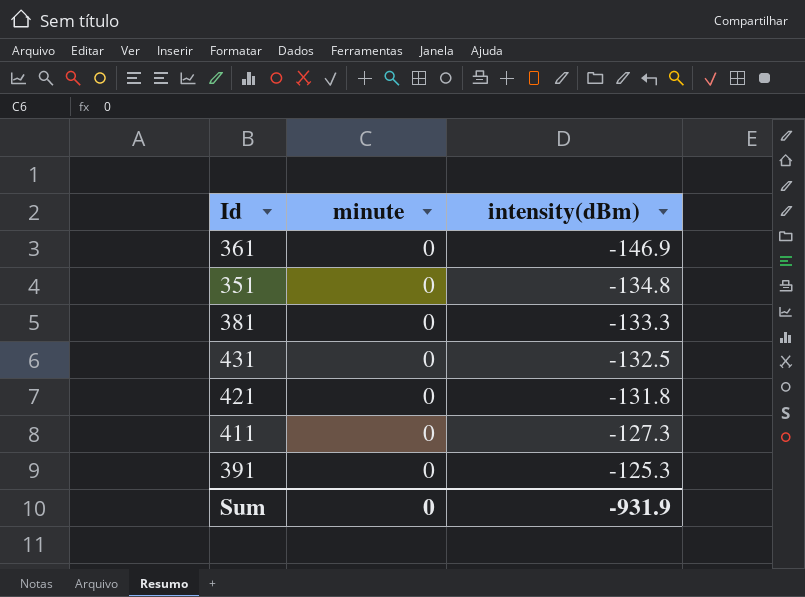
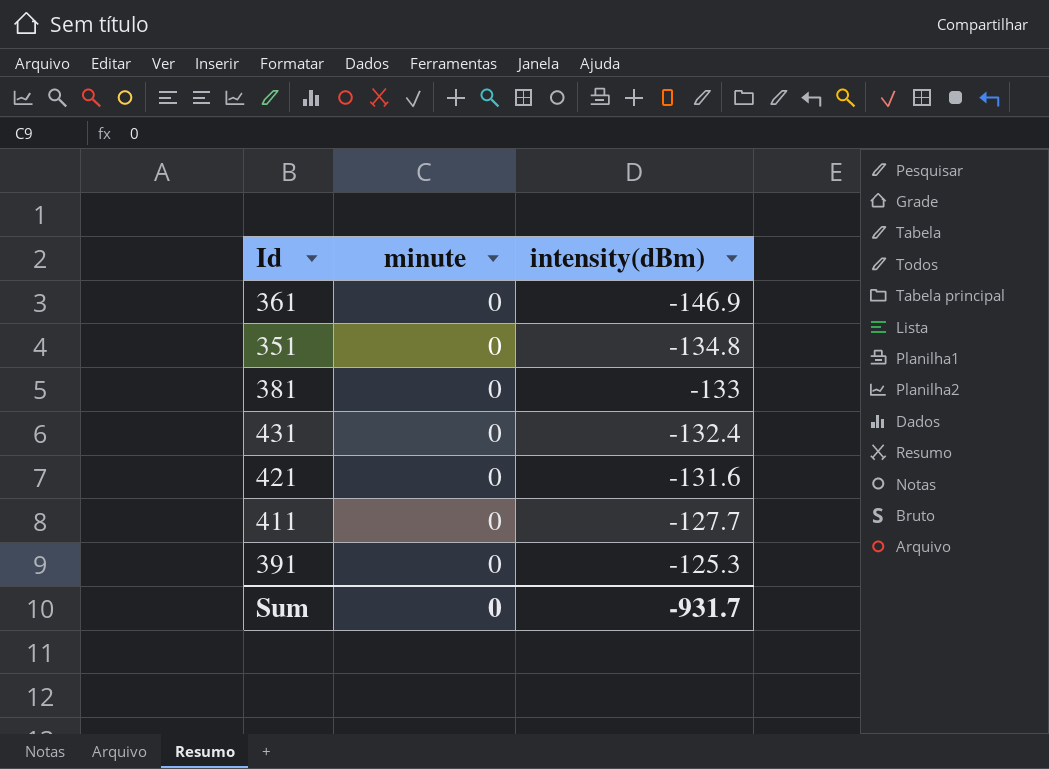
381 | intensity(dBm): -133.3 -> -133
431 | intensity(dBm): -132.5 -> -132.4
421 | intensity(dBm): -131.8 -> -131.6
411 | intensity(dBm): -127.3 -> -127.7
Sum | intensity(dBm): -931.9 -> -931.7

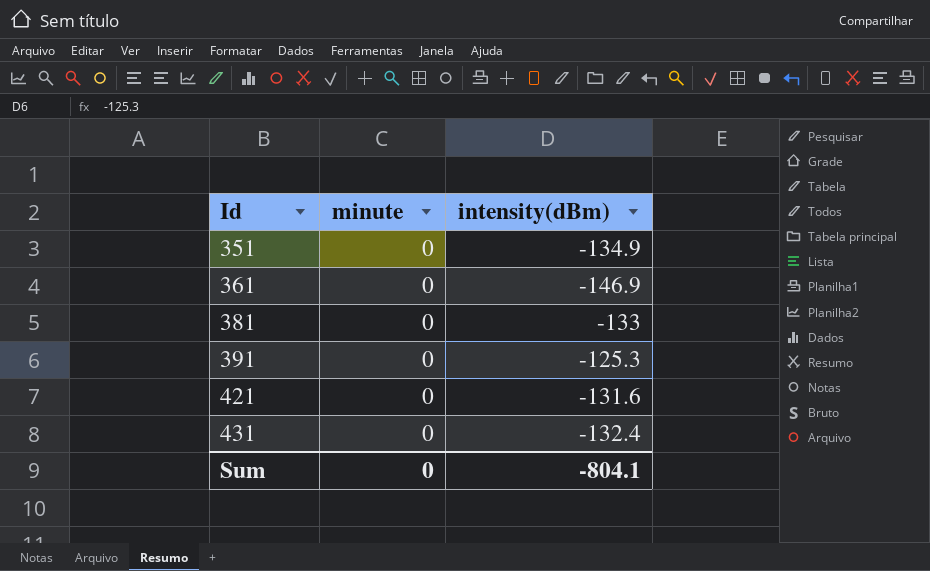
row order: intensity(dBm) ascending -> Id ascending
row 411: 0 | -127.7 -> none
351 | intensity(dBm): -134.8 -> -134.9
Sum | intensity(dBm): -931.7 -> -804.1

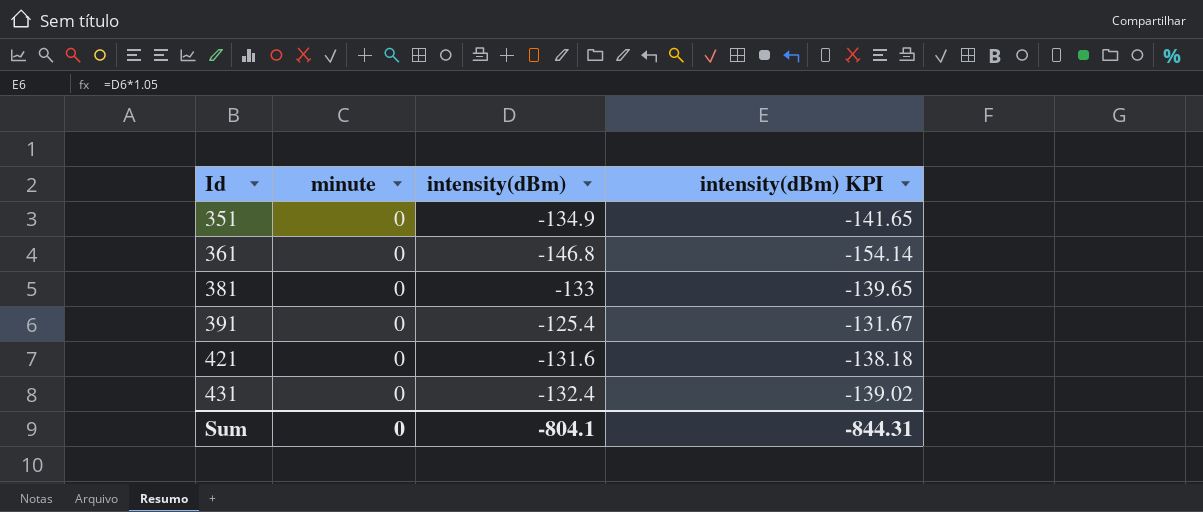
column intensity(dBm) KPI | formula: none -> [intensity(dBm)] * 1.05
361 | intensity(dBm): -146.9 -> -146.8
391 | intensity(dBm): -125.3 -> -125.4

